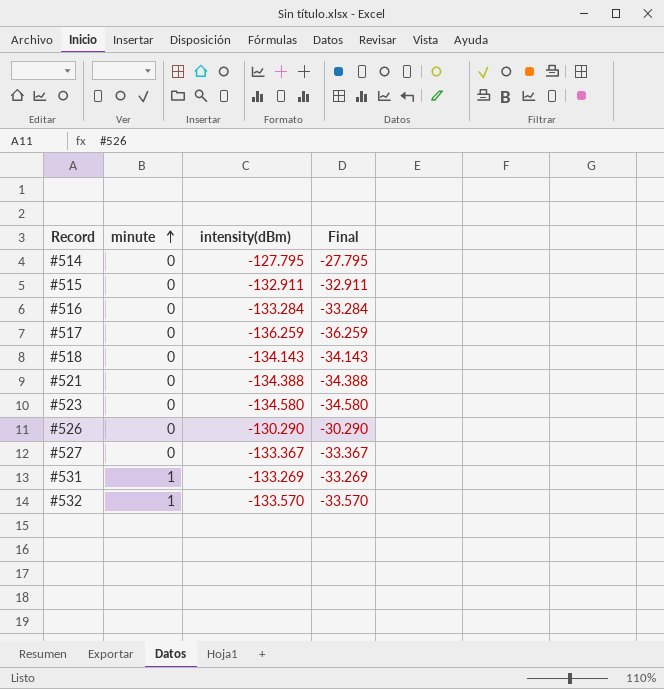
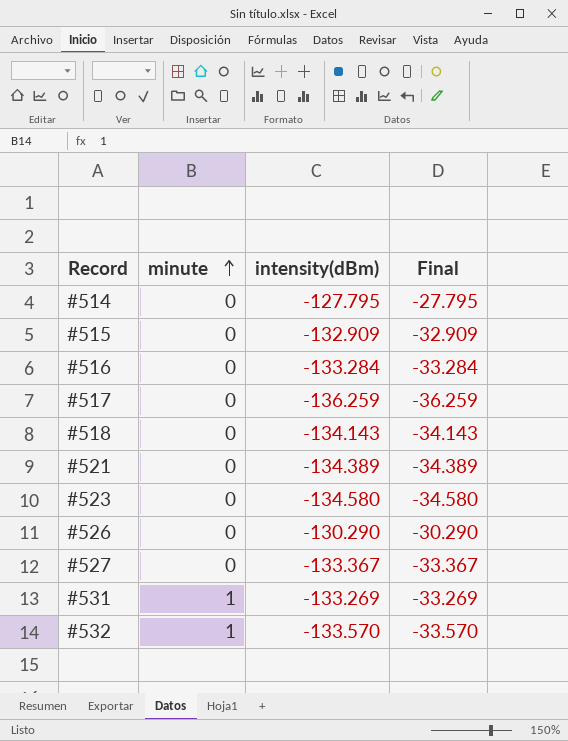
#515 | intensity(dBm): -132.911 -> -132.909
#515 | Final: -32.911 -> -32.909
#521 | intensity(dBm): -134.388 -> -134.389
#521 | Final: -34.388 -> -34.389

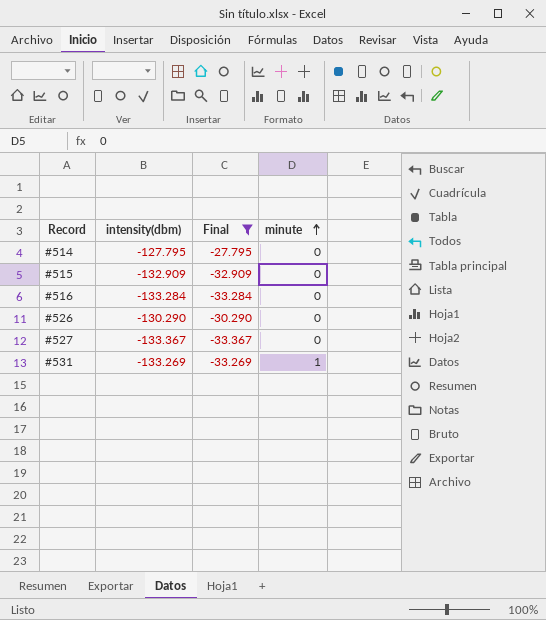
filter: none -> Final >= -33.367
column name: intensity(dBm) -> intensity(dbm)
column minute | position: 2 -> 4

